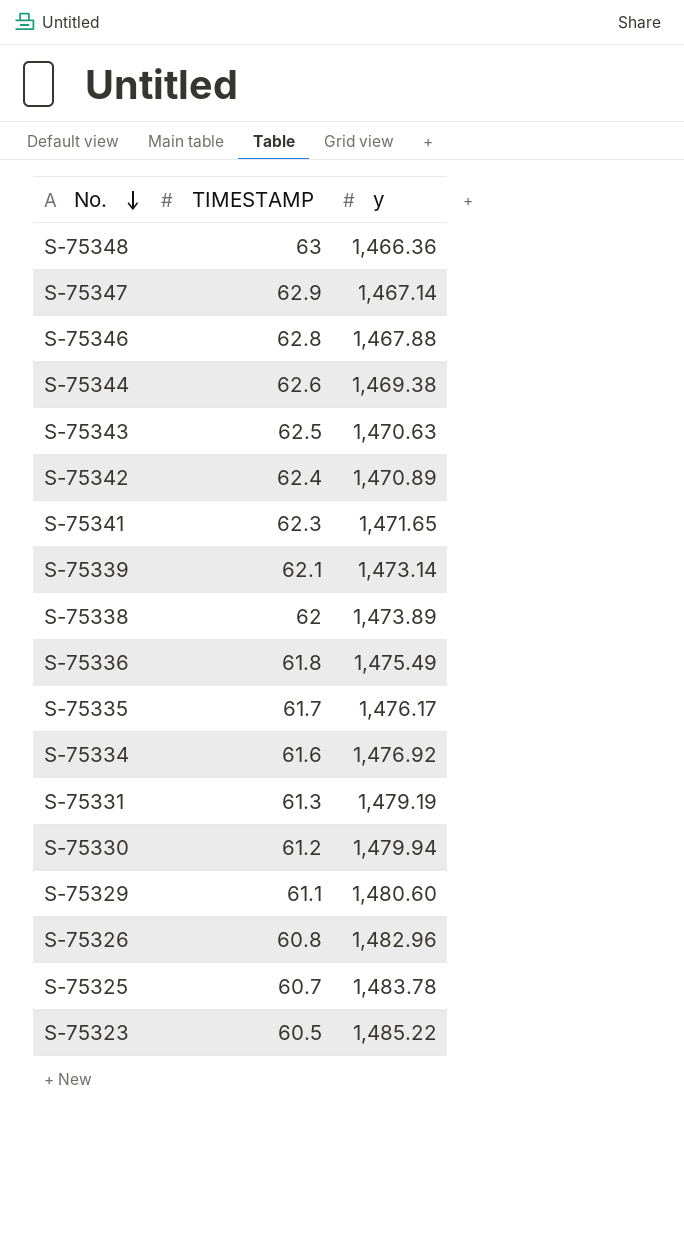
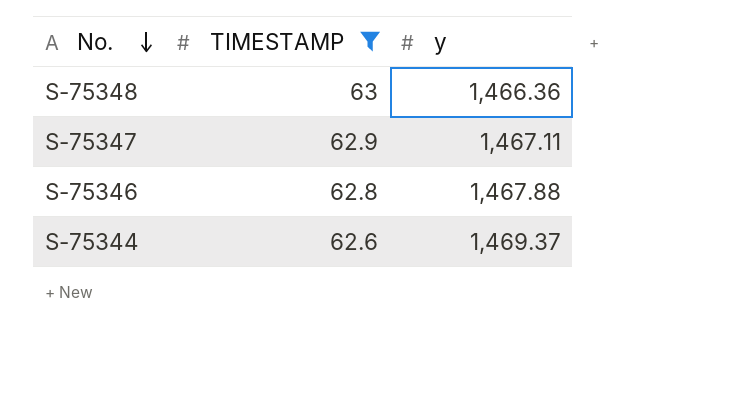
filter: none -> TIMESTAMP >= 62.6
S-75347 | y: 1,467.14 -> 1,467.11
S-75344 | y: 1,469.38 -> 1,469.37

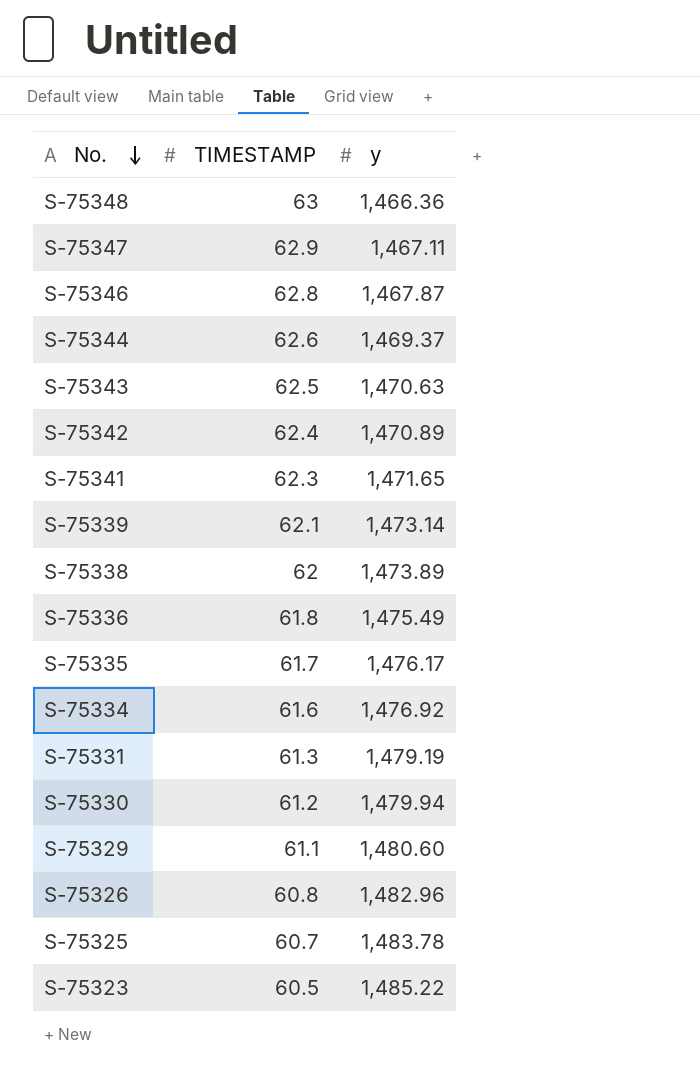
filter: TIMESTAMP >= 62.6 -> none
S-75346 | y: 1,467.88 -> 1,467.87

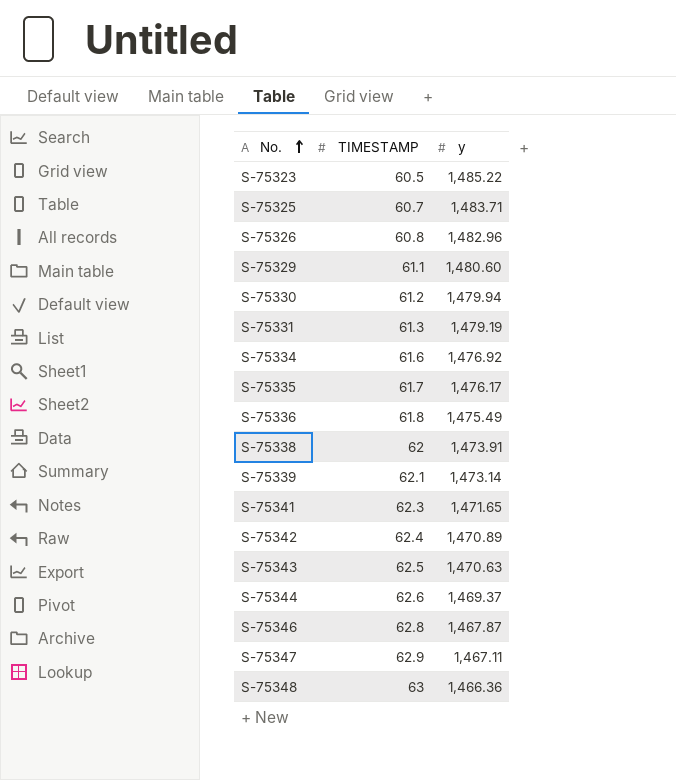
row order: No. descending -> No. ascending
S-75325 | y: 1,483.78 -> 1,483.71
S-75338 | y: 1,473.89 -> 1,473.91

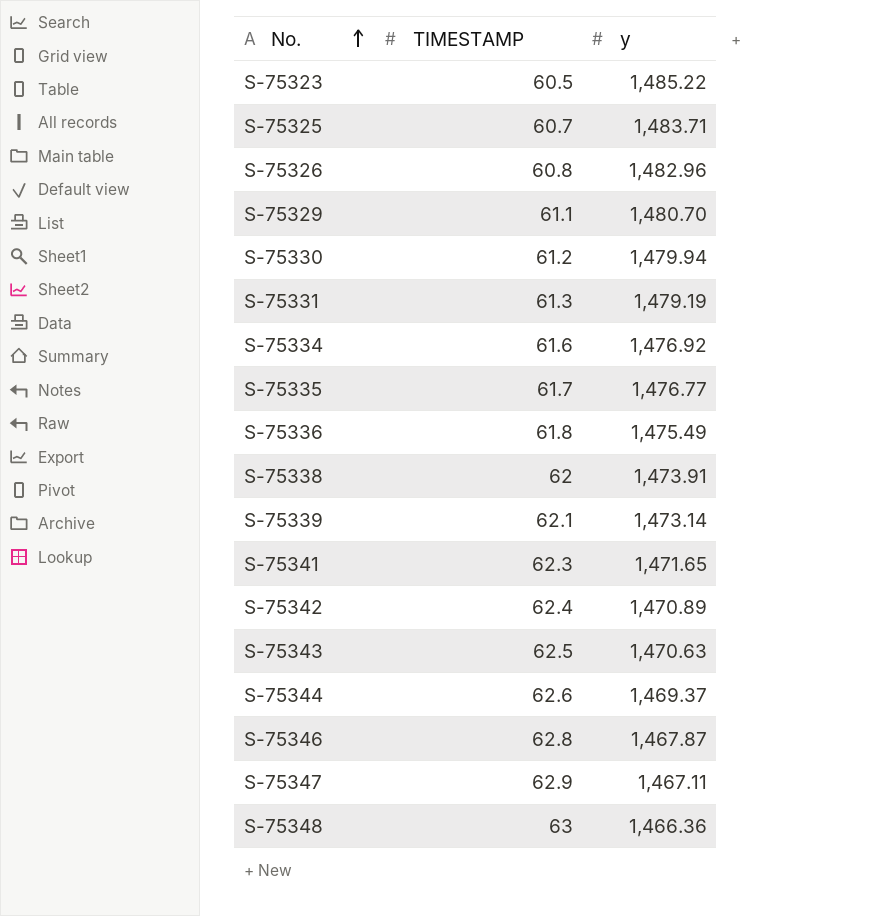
S-75329 | y: 1,480.60 -> 1,480.70
S-75335 | y: 1,476.17 -> 1,476.77

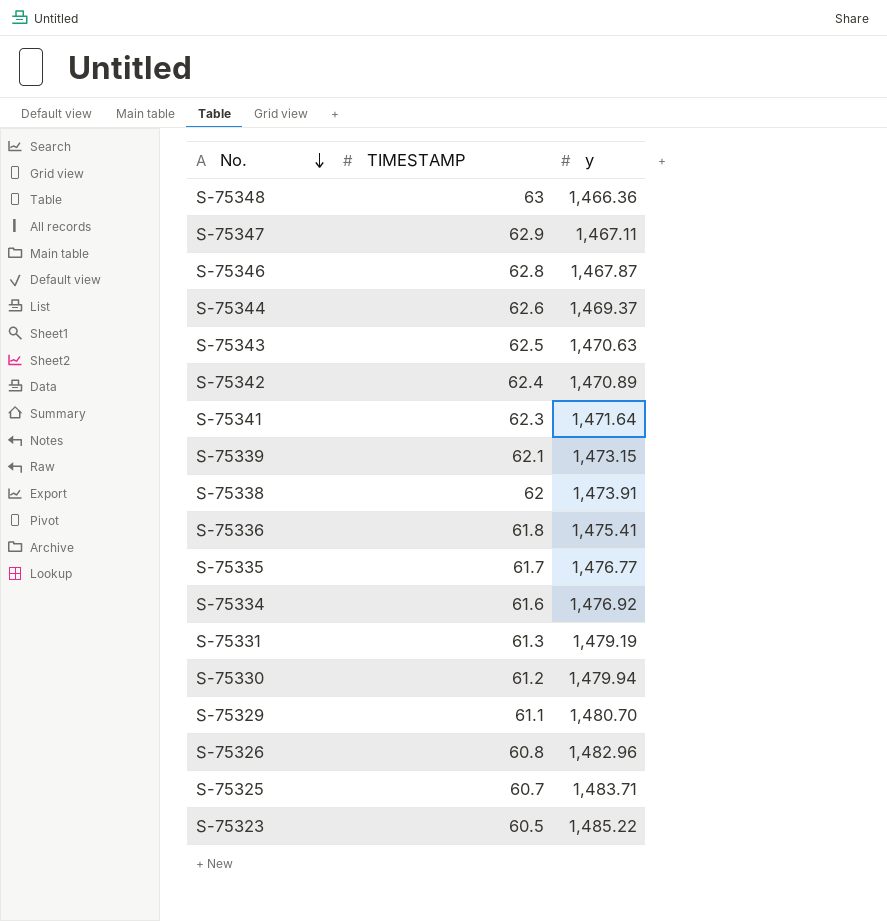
row order: No. ascending -> No. descending
S-75341 | y: 1,471.65 -> 1,471.64
S-75339 | y: 1,473.14 -> 1,473.15
S-75336 | y: 1,475.49 -> 1,475.41

